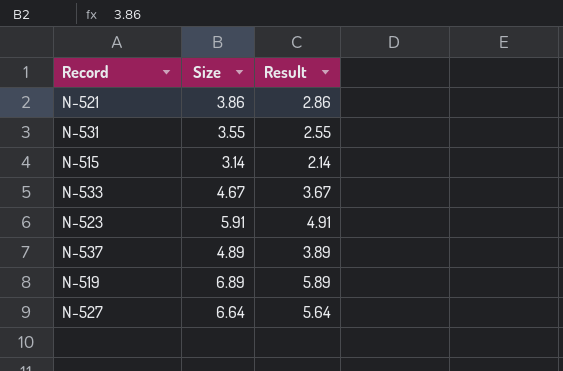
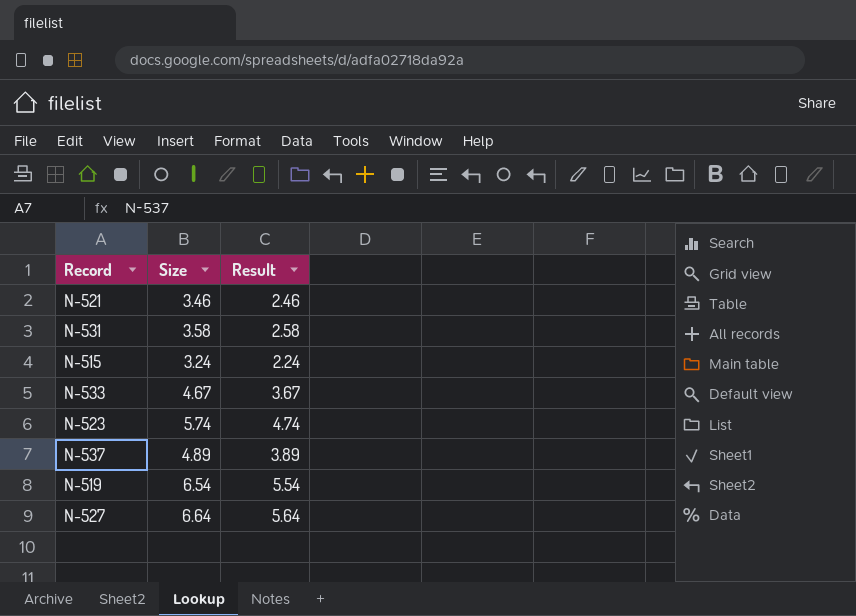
N-521 | Size: 3.86 -> 3.46
N-521 | Result: 2.86 -> 2.46
N-531 | Size: 3.55 -> 3.58
N-531 | Result: 2.55 -> 2.58
N-515 | Size: 3.14 -> 3.24
N-515 | Result: 2.14 -> 2.24
N-523 | Size: 5.91 -> 5.74
N-523 | Result: 4.91 -> 4.74
N-519 | Size: 6.89 -> 6.54
N-519 | Result: 5.89 -> 5.54

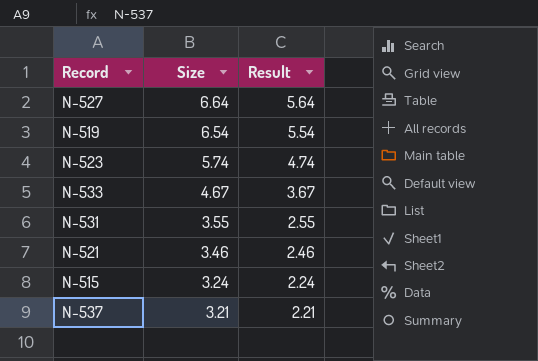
row order: none -> Size descending
N-531 | Size: 3.58 -> 3.55
N-531 | Result: 2.58 -> 2.55
N-537 | Size: 4.89 -> 3.21
N-537 | Result: 3.89 -> 2.21

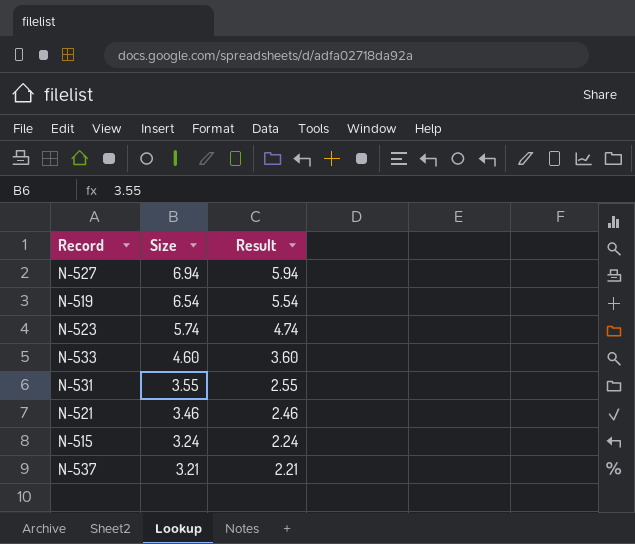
N-527 | Size: 6.64 -> 6.94
N-527 | Result: 5.64 -> 5.94
N-533 | Size: 4.67 -> 4.60
N-533 | Result: 3.67 -> 3.60

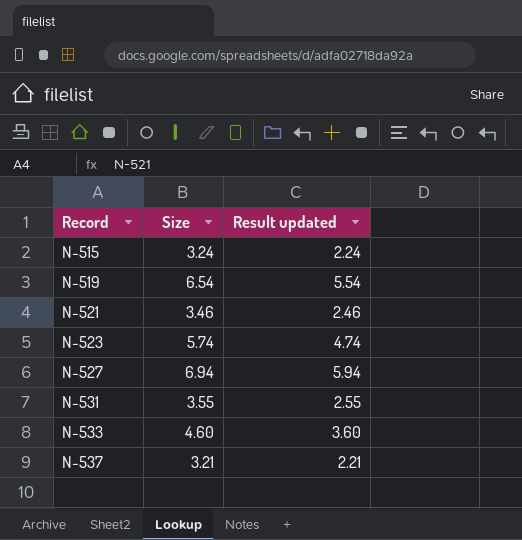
row order: Size descending -> Record ascending
column name: Result -> Result updated

